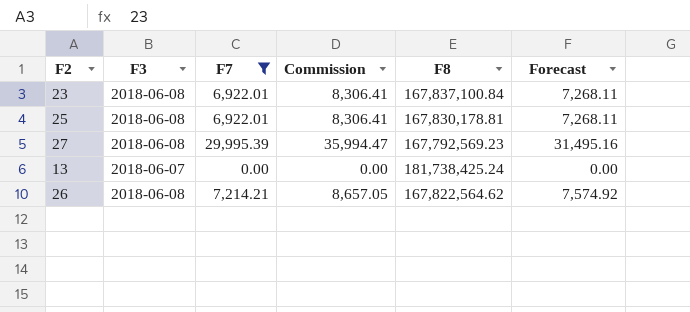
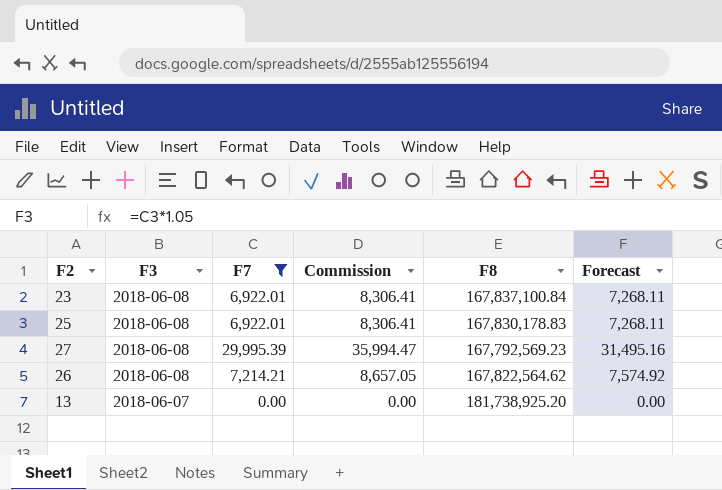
row order: none -> F3 descending
25 | F8: 167,830,178.81 -> 167,830,178.83
13 | F8: 181,738,425.24 -> 181,738,925.20

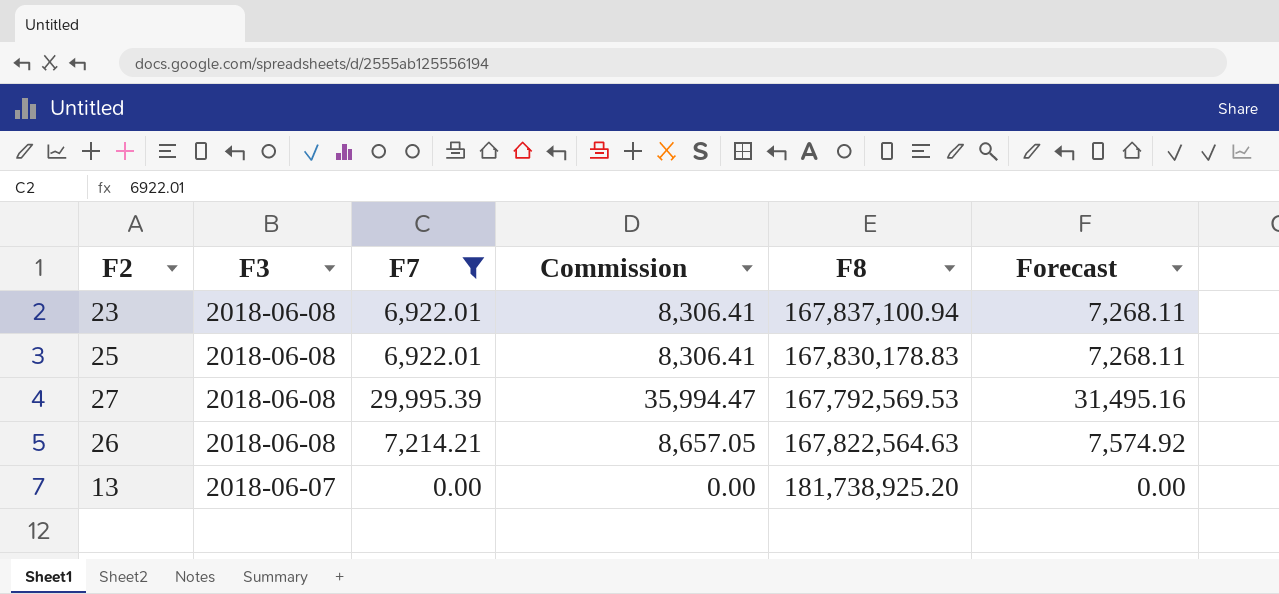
23 | F8: 167,837,100.84 -> 167,837,100.94
27 | F8: 167,792,569.23 -> 167,792,569.53
26 | F8: 167,822,564.62 -> 167,822,564.63

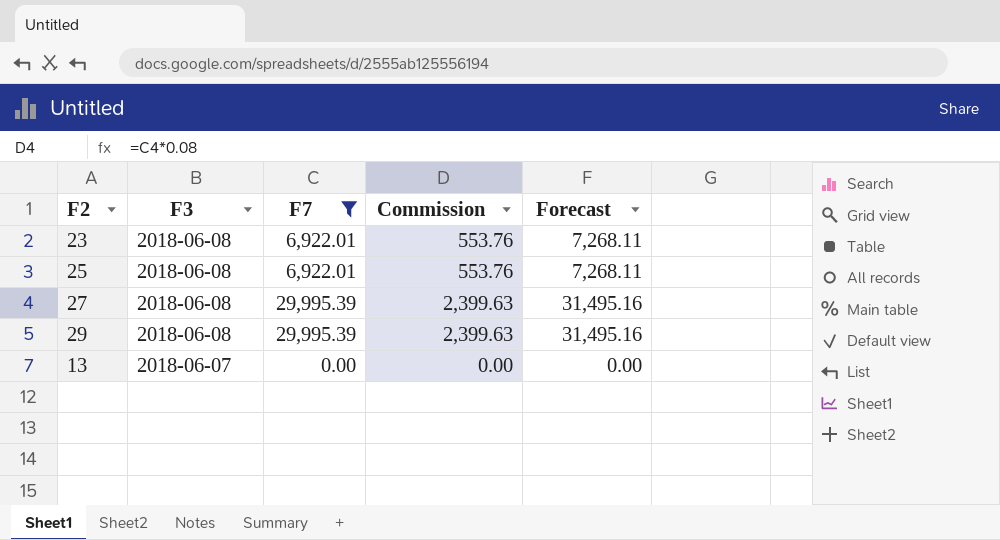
column F8 | position: 5 -> none
column Commission | formula: [F7] * 1.2 -> [F7] * 0.08
row 26: 2018-06-08 | 7,214.21 | 8,657.05 | 167,822,564.63 | 7,574.92 -> none
row 29: none -> 2018-06-08 | 29,995.39 | 2,399.63 | 31,495.16

